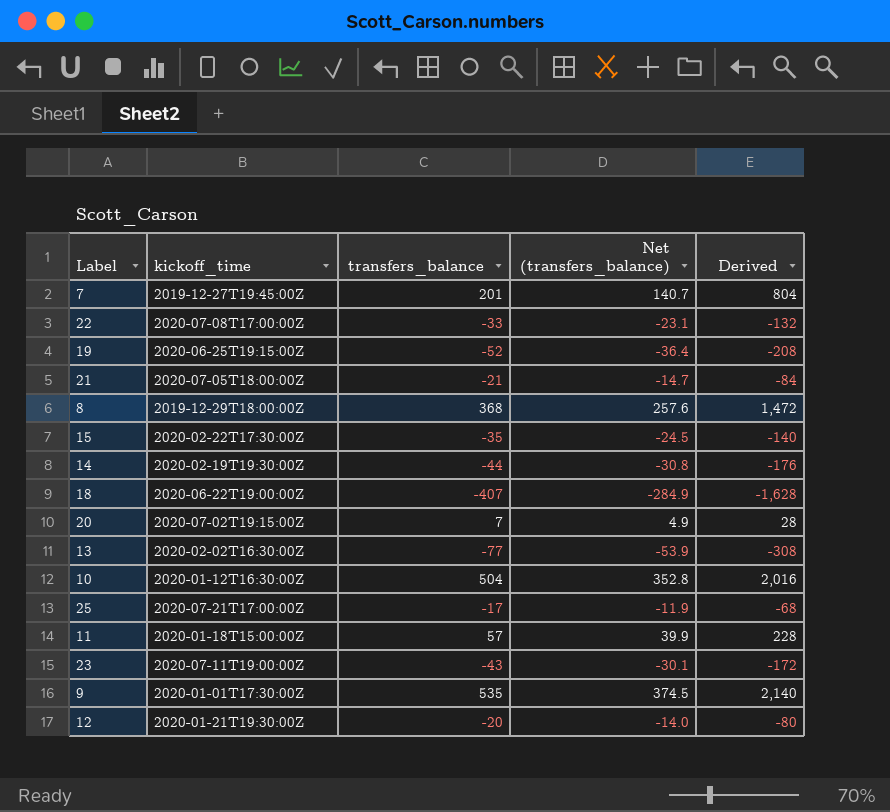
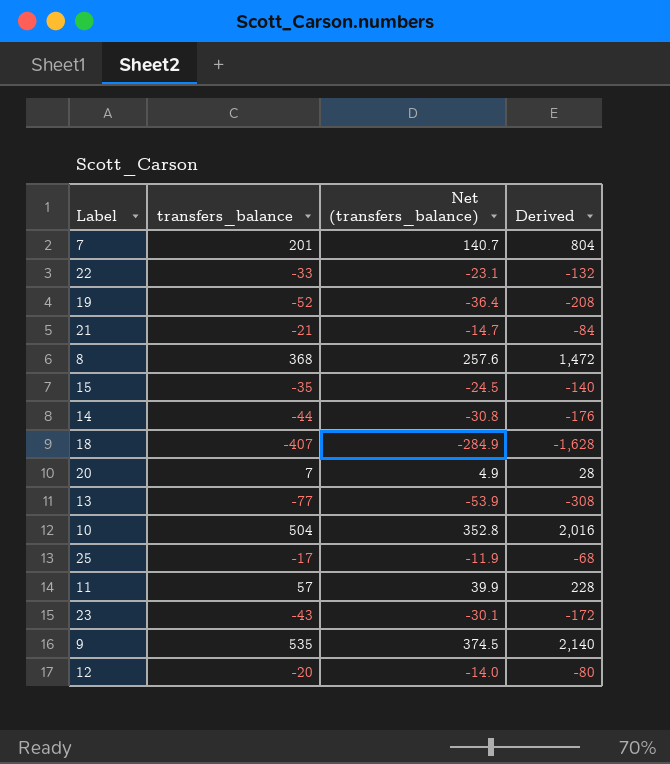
column kickoff_time | position: 2 -> none

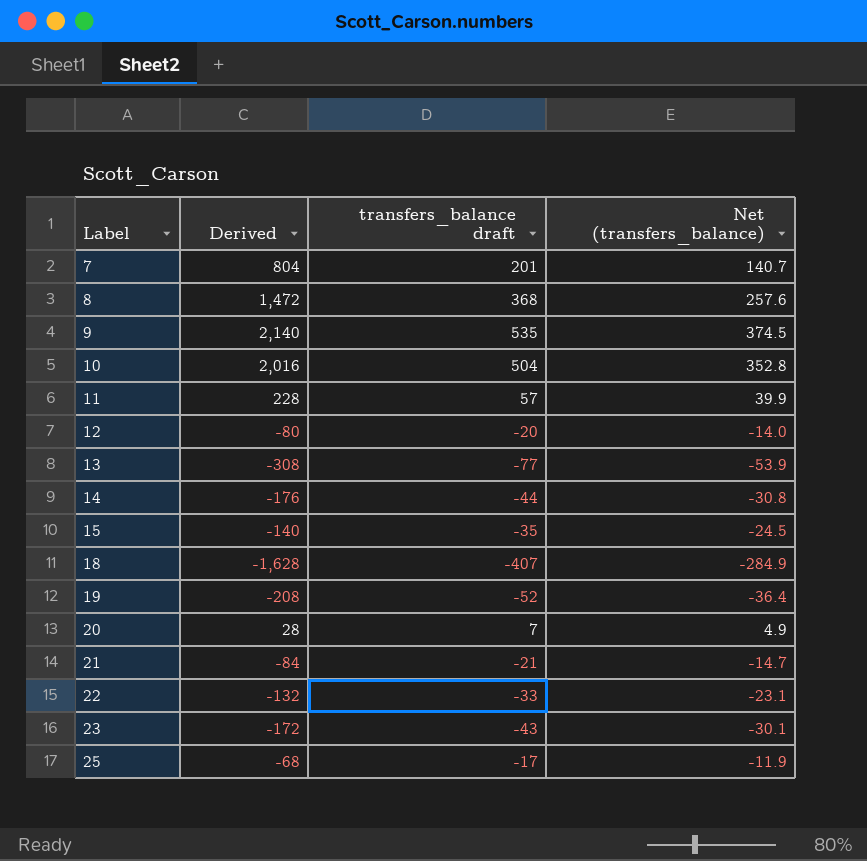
row order: none -> Label ascending
column Derived | position: 4 -> 2
column name: transfers_balance -> transfers_balance draft

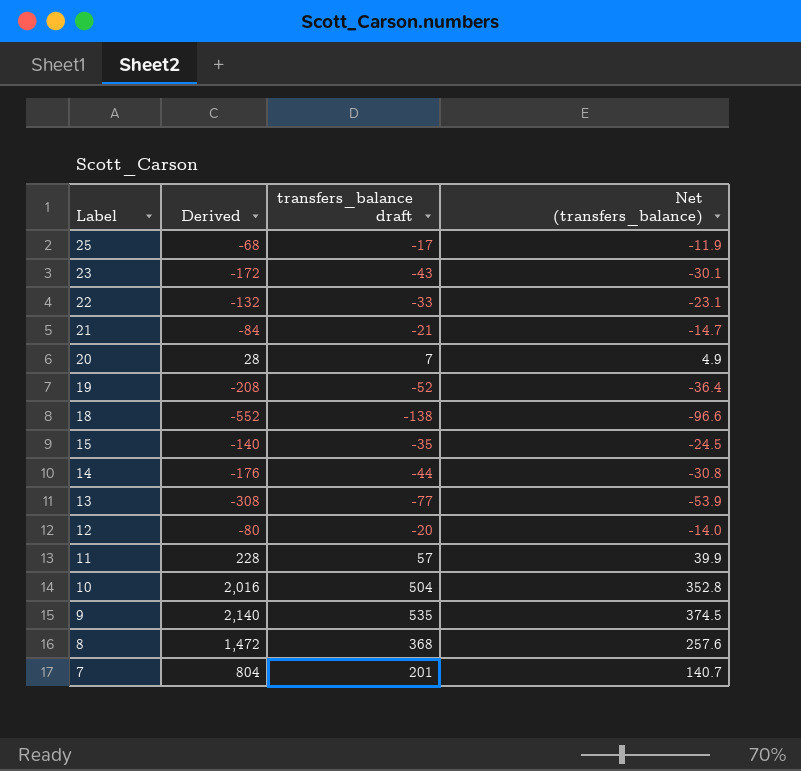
row order: Label ascending -> Label descending
18 | Derived: -1,628 -> -552
18 | transfers_balance draft: -407 -> -138
18 | Net (transfers_balance): -284.9 -> -96.6

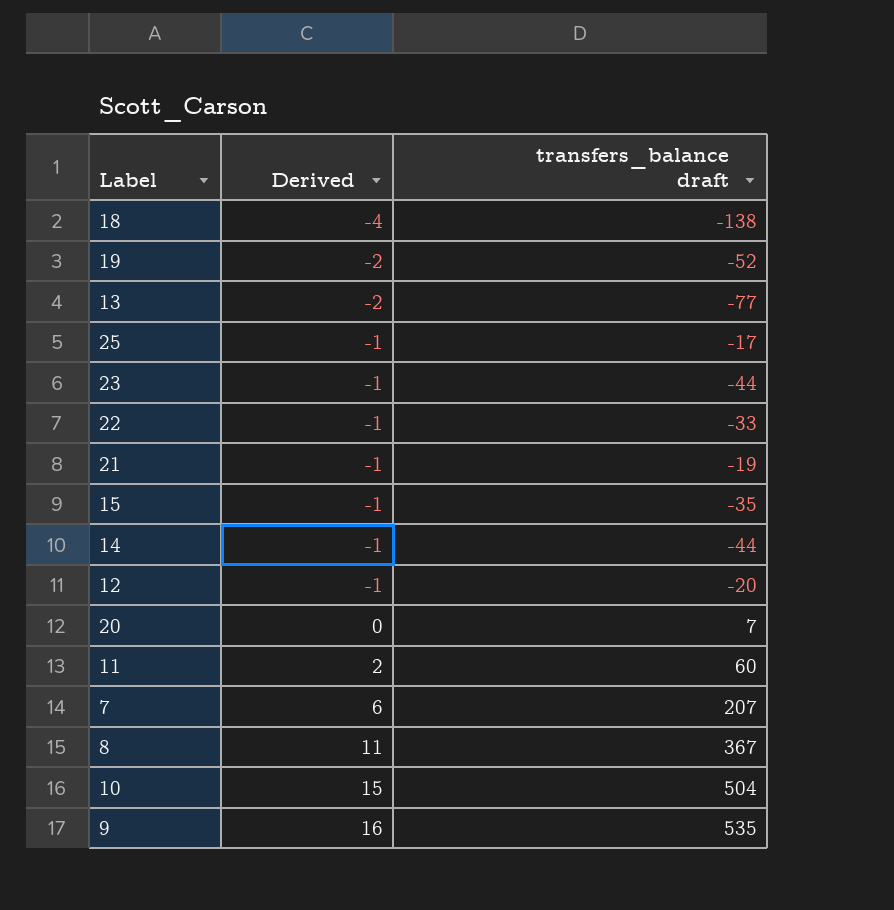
row order: Label descending -> Derived ascending
column Net (transfers_balance) | formula: [transfers_balance draft] * 0.7 -> none
column Derived | formula: [transfers_balance draft] * 4 -> [transfers_balance draft] * 0.03
23 | transfers_balance draft: -43 -> -44
21 | transfers_balance draft: -21 -> -19
11 | transfers_balance draft: 57 -> 60
7 | transfers_balance draft: 201 -> 207
8 | transfers_balance draft: 368 -> 367

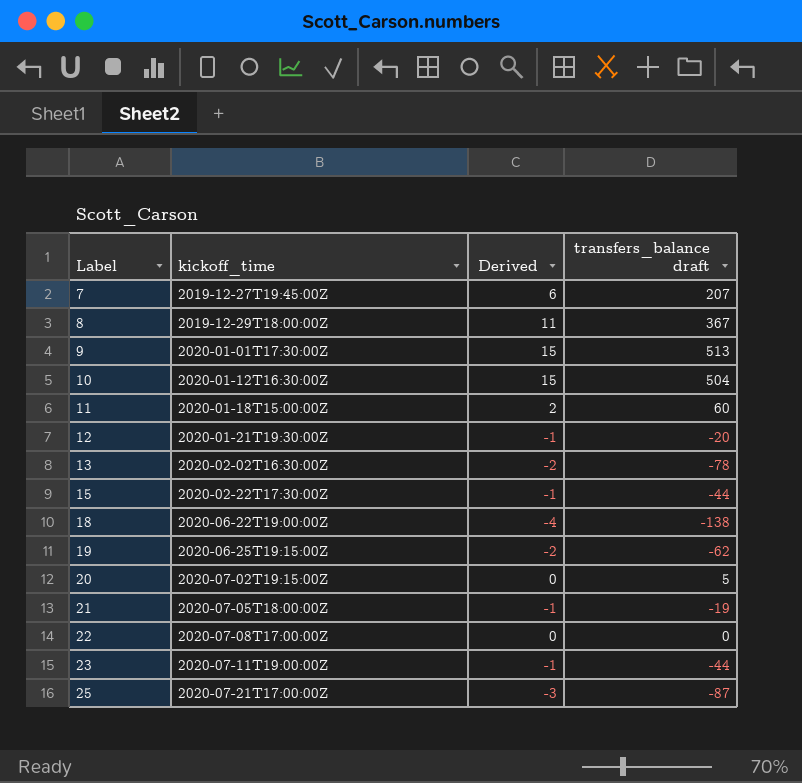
row order: Derived ascending -> Label ascending
column kickoff_time | position: none -> 2
row 14: -1 | -44 -> none
9 | Derived: 16 -> 15
9 | transfers_balance draft: 535 -> 513
13 | transfers_balance draft: -77 -> -78
15 | transfers_balance draft: -35 -> -44
19 | transfers_balance draft: -52 -> -62
20 | transfers_balance draft: 7 -> 5
22 | Derived: -1 -> 0
22 | transfers_balance draft: -33 -> 0
25 | Derived: -1 -> -3
25 | transfers_balance draft: -17 -> -87

